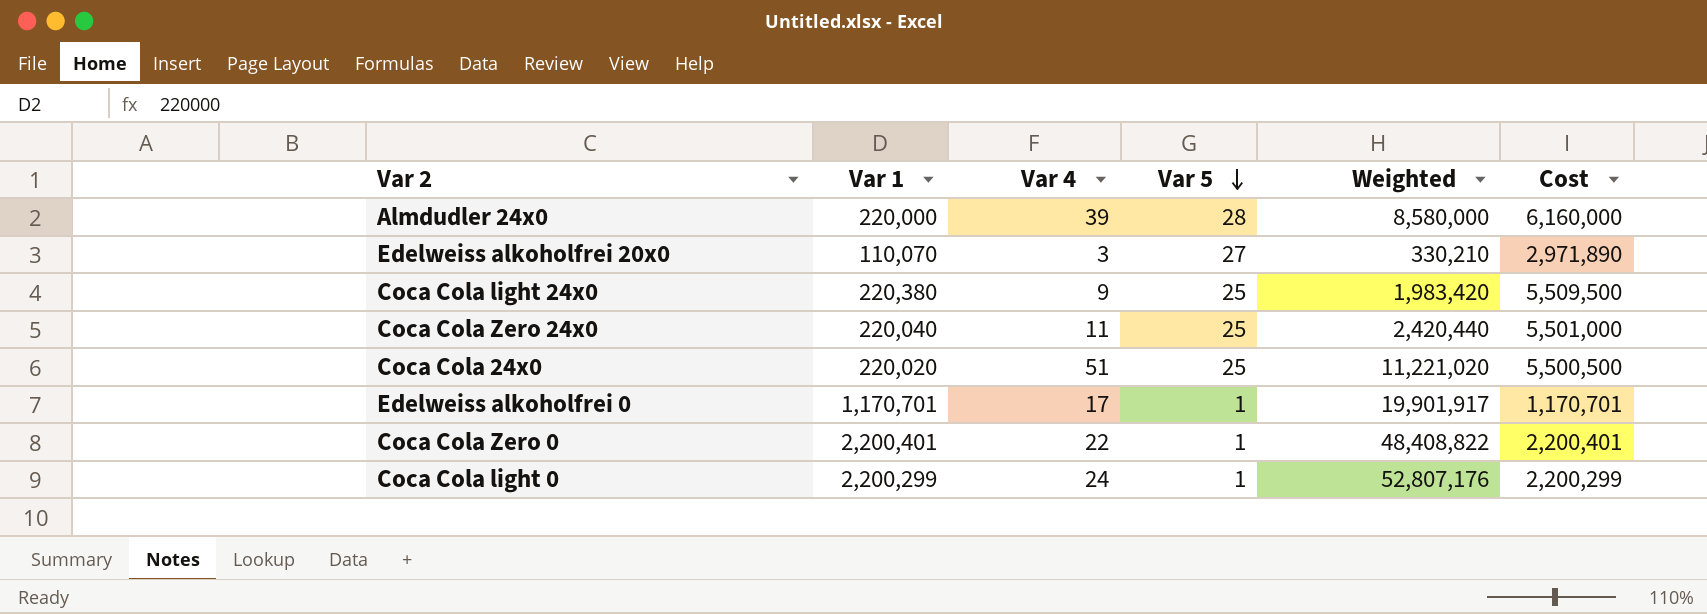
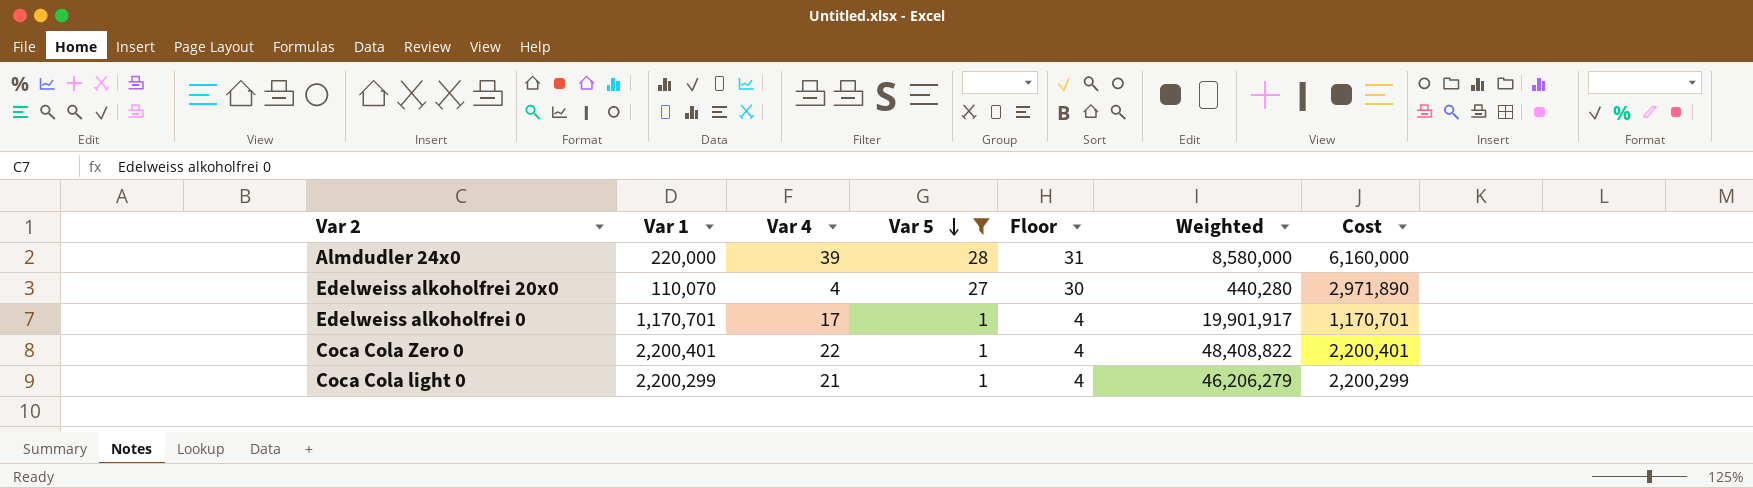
filter: none -> Var 5 != 25
column Floor | formula: none -> [Var 5] + 3
Edelweiss alkoholfrei 20x0 | Var 4: 3 -> 4
Edelweiss alkoholfrei 20x0 | Weighted: 330,210 -> 440,280
Coca Cola light 0 | Var 4: 24 -> 21
Coca Cola light 0 | Weighted: 52,807,176 -> 46,206,279

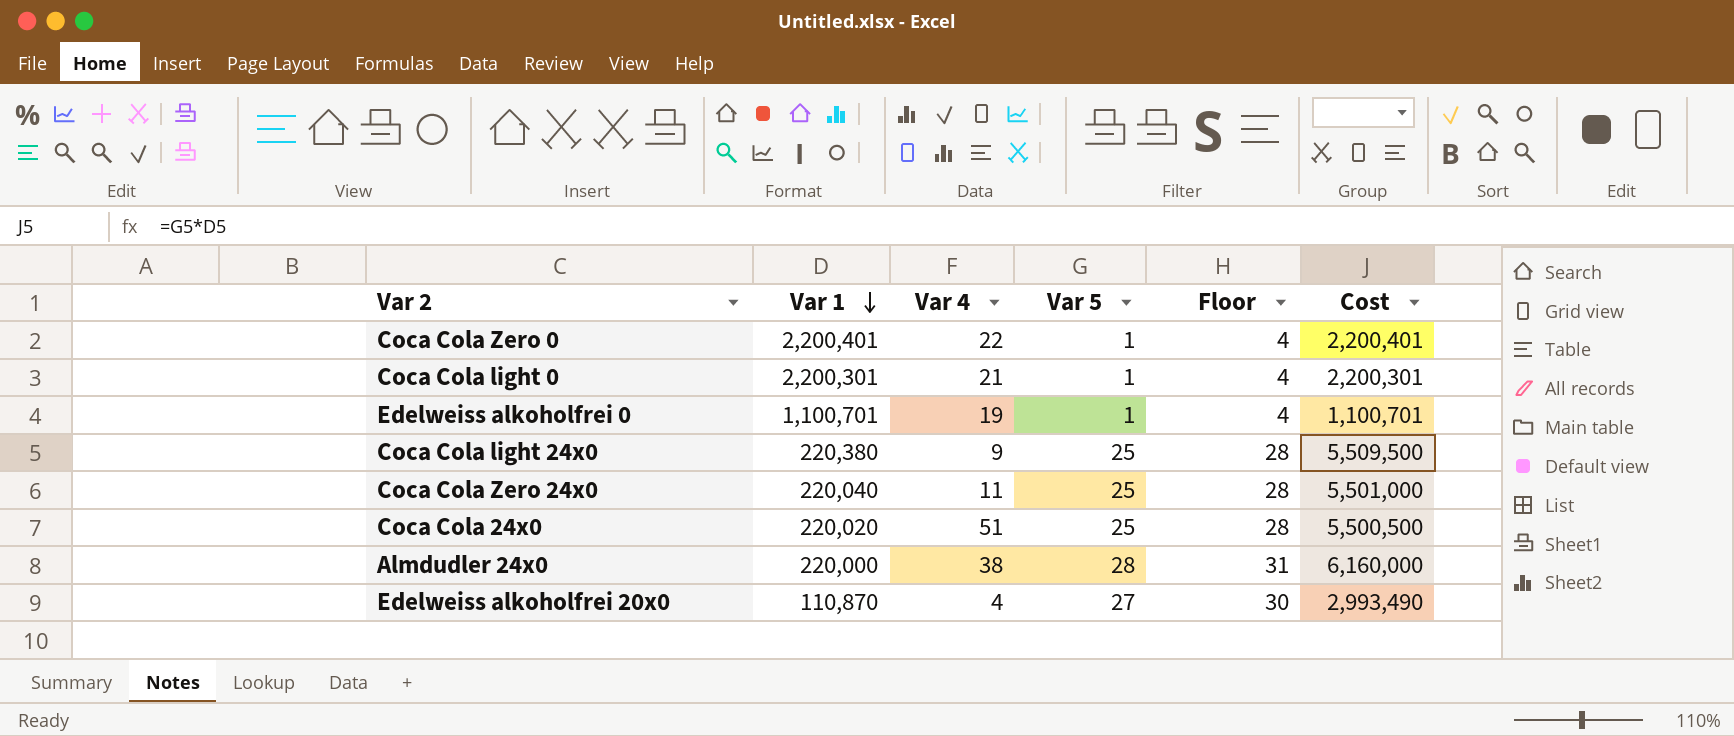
filter: Var 5 != 25 -> none
row order: Var 5 descending -> Var 1 descending
column Weighted | formula: [Var 1] * [Var 4] -> none
Coca Cola light 0 | Var 1: 2,200,299 -> 2,200,301
Coca Cola light 0 | Cost: 2,200,299 -> 2,200,301
Edelweiss alkoholfrei 0 | Var 1: 1,170,701 -> 1,100,701
Edelweiss alkoholfrei 0 | Var 4: 17 -> 19
Edelweiss alkoholfrei 0 | Cost: 1,170,701 -> 1,100,701
Almdudler 24x0 | Var 4: 39 -> 38
Edelweiss alkoholfrei 20x0 | Var 1: 110,070 -> 110,870
Edelweiss alkoholfrei 20x0 | Cost: 2,971,890 -> 2,993,490

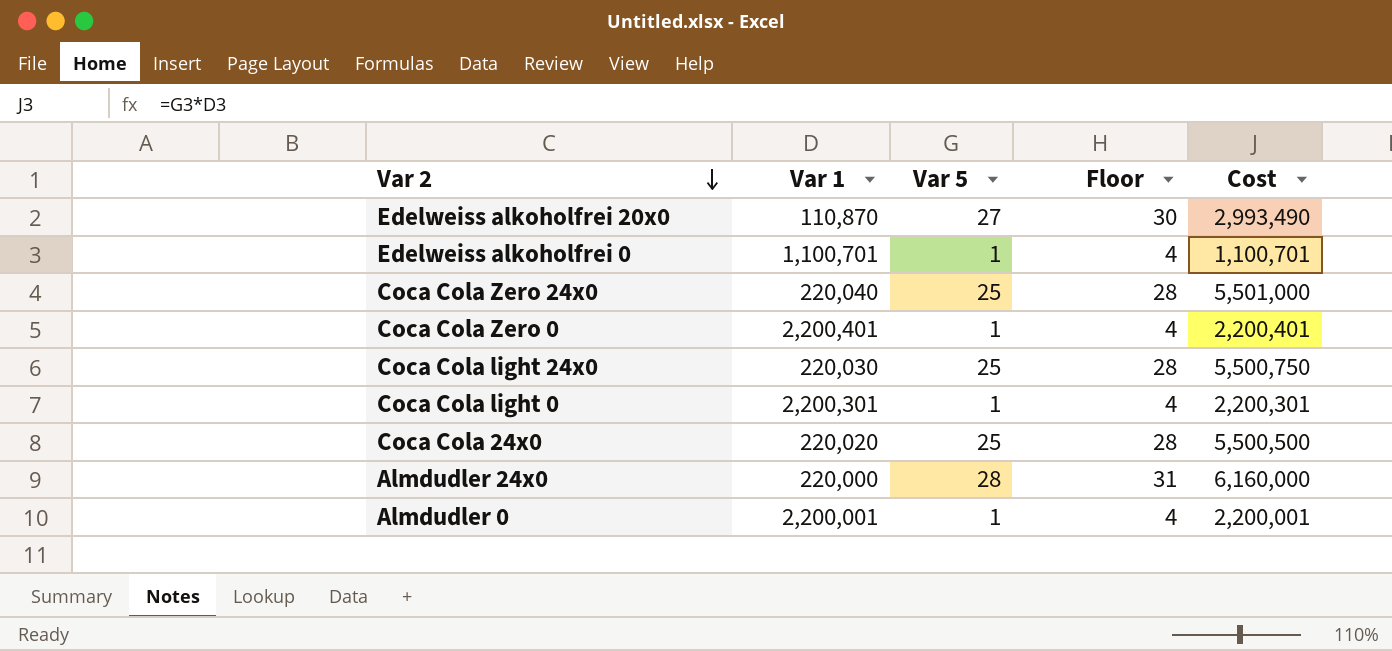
row order: Var 1 descending -> Var 2 descending
column Var 4 | position: 3 -> none
Coca Cola light 24x0 | Var 1: 220,380 -> 220,030
Coca Cola light 24x0 | Cost: 5,509,500 -> 5,500,750
row Almdudler 0: none -> 2,200,001 | 1 | 4 | 2,200,001

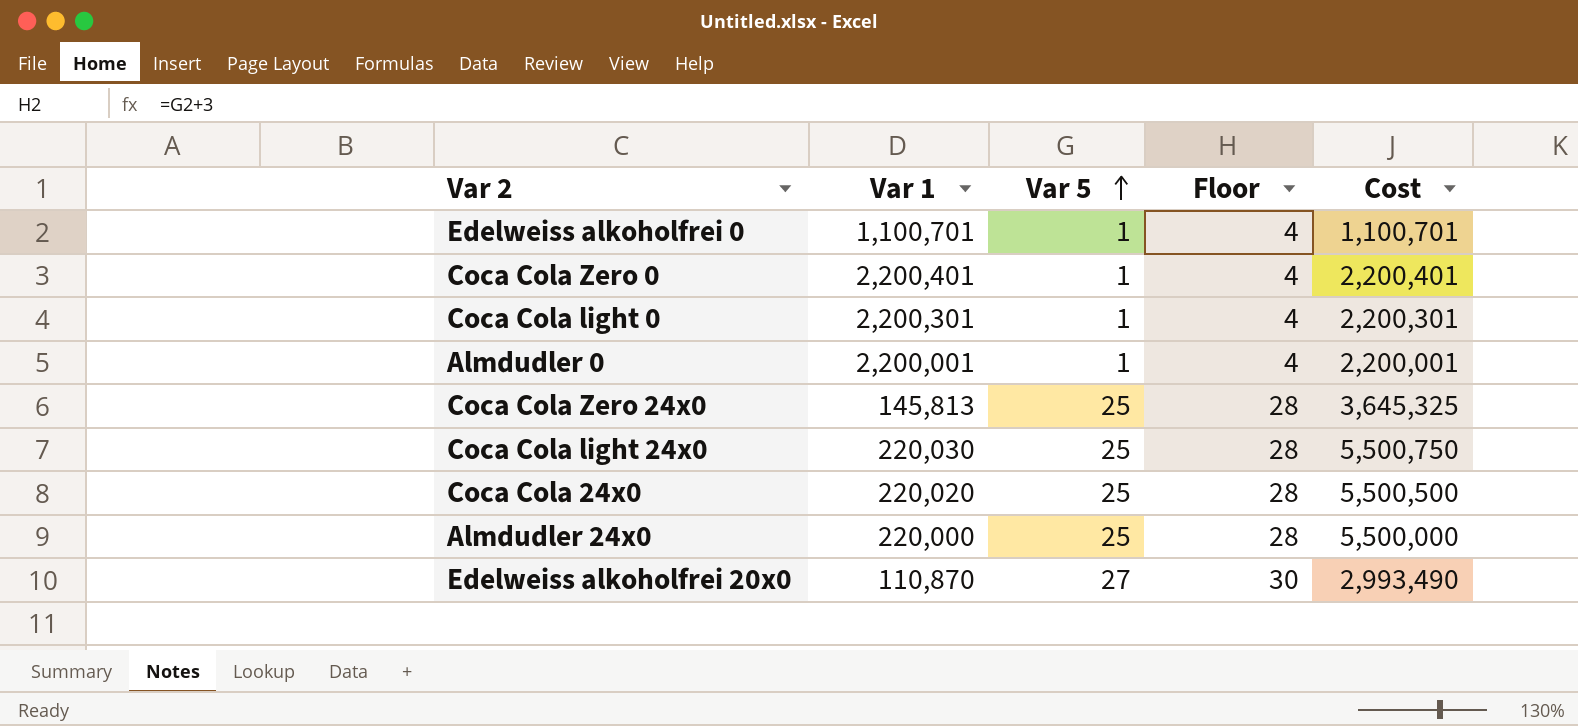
row order: Var 2 descending -> Var 5 ascending
Coca Cola Zero 24x0 | Var 1: 220,040 -> 145,813
Coca Cola Zero 24x0 | Cost: 5,501,000 -> 3,645,325
Almdudler 24x0 | Var 5: 28 -> 25
Almdudler 24x0 | Floor: 31 -> 28
Almdudler 24x0 | Cost: 6,160,000 -> 5,500,000

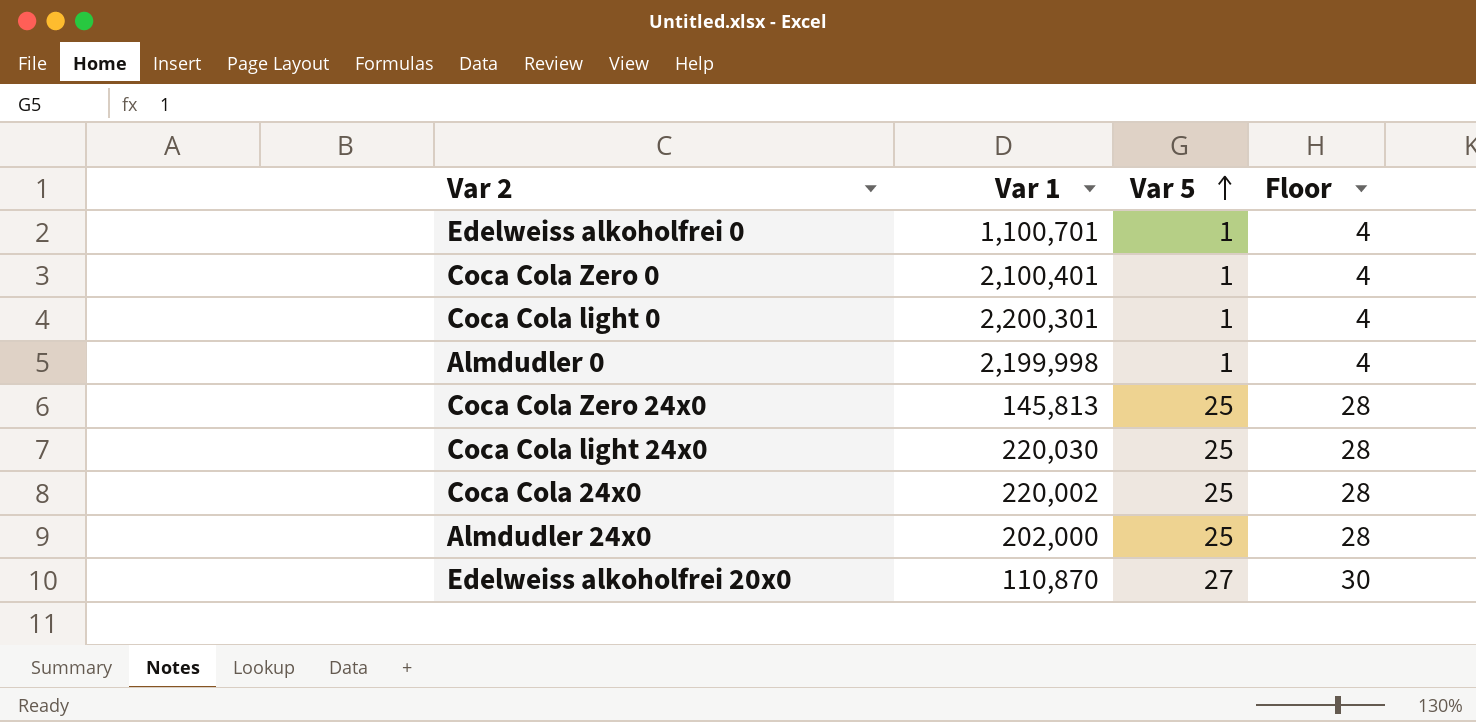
column Cost | formula: [Var 1] * [Var 5] -> none
Coca Cola Zero 0 | Var 1: 2,200,401 -> 2,100,401
Almdudler 0 | Var 1: 2,200,001 -> 2,199,998
Coca Cola 24x0 | Var 1: 220,020 -> 220,002
Almdudler 24x0 | Var 1: 220,000 -> 202,000

